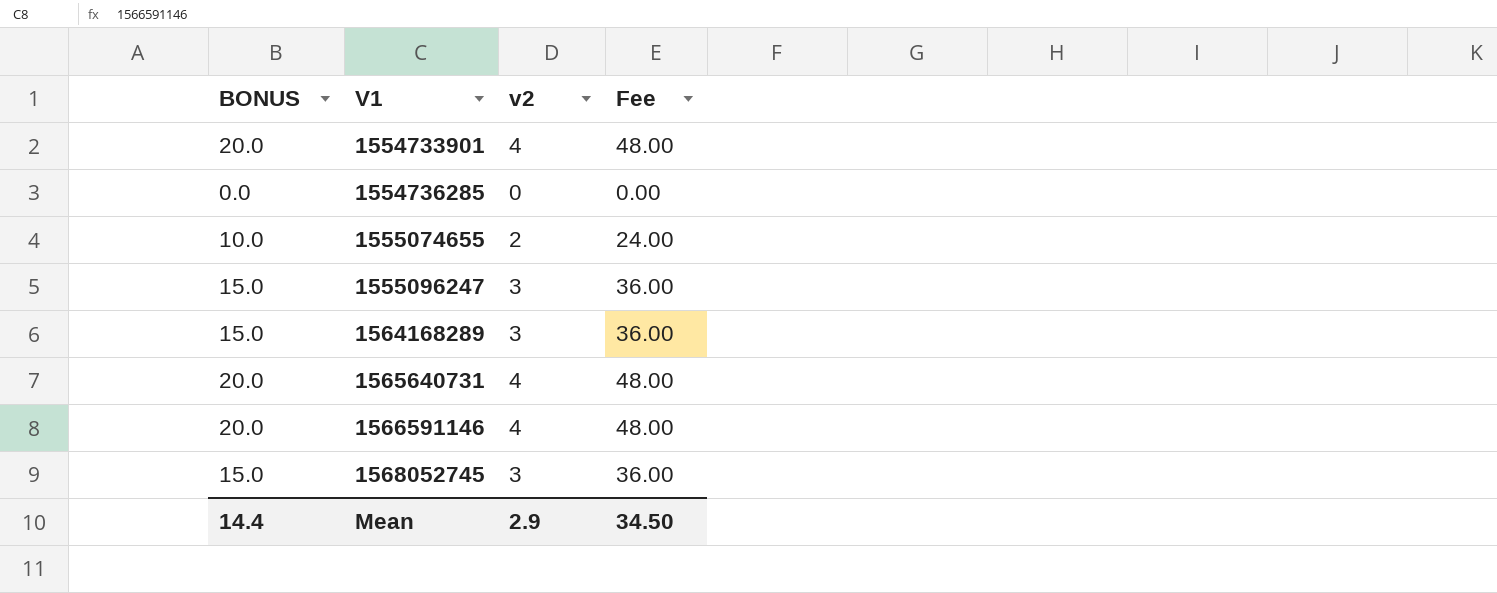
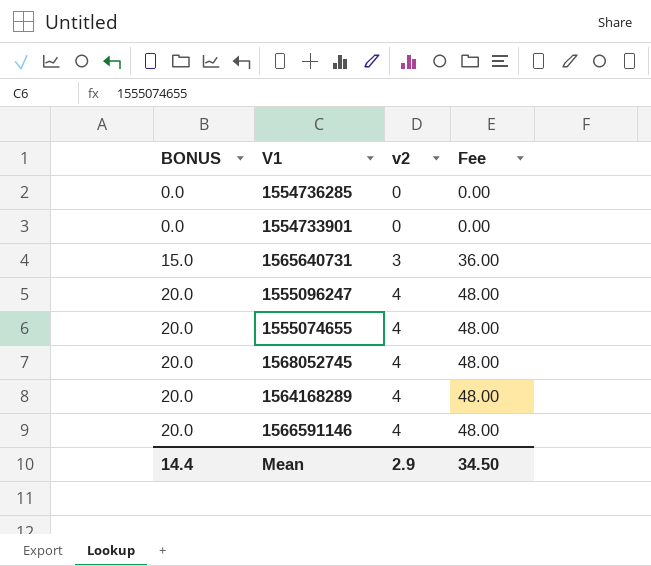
row order: V1 ascending -> BONUS ascending
1554733901 | BONUS: 20.0 -> 0.0
1554733901 | v2: 4 -> 0
1554733901 | Fee: 48.00 -> 0.00
1565640731 | BONUS: 20.0 -> 15.0
1565640731 | v2: 4 -> 3
1565640731 | Fee: 48.00 -> 36.00
1555096247 | BONUS: 15.0 -> 20.0
1555096247 | v2: 3 -> 4
1555096247 | Fee: 36.00 -> 48.00
1555074655 | BONUS: 10.0 -> 20.0
1555074655 | v2: 2 -> 4
1555074655 | Fee: 24.00 -> 48.00
1568052745 | BONUS: 15.0 -> 20.0
1568052745 | v2: 3 -> 4
1568052745 | Fee: 36.00 -> 48.00
1564168289 | BONUS: 15.0 -> 20.0
1564168289 | v2: 3 -> 4
1564168289 | Fee: 36.00 -> 48.00

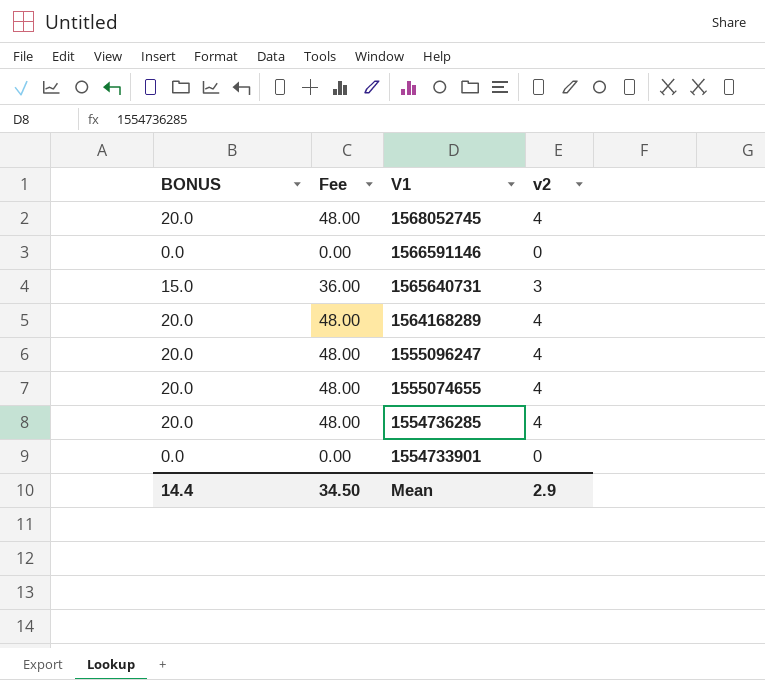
row order: BONUS ascending -> V1 descending
column Fee | position: 4 -> 2
1566591146 | BONUS: 20.0 -> 0.0
1566591146 | Fee: 48.00 -> 0.00
1566591146 | v2: 4 -> 0
1554736285 | BONUS: 0.0 -> 20.0
1554736285 | Fee: 0.00 -> 48.00
1554736285 | v2: 0 -> 4

